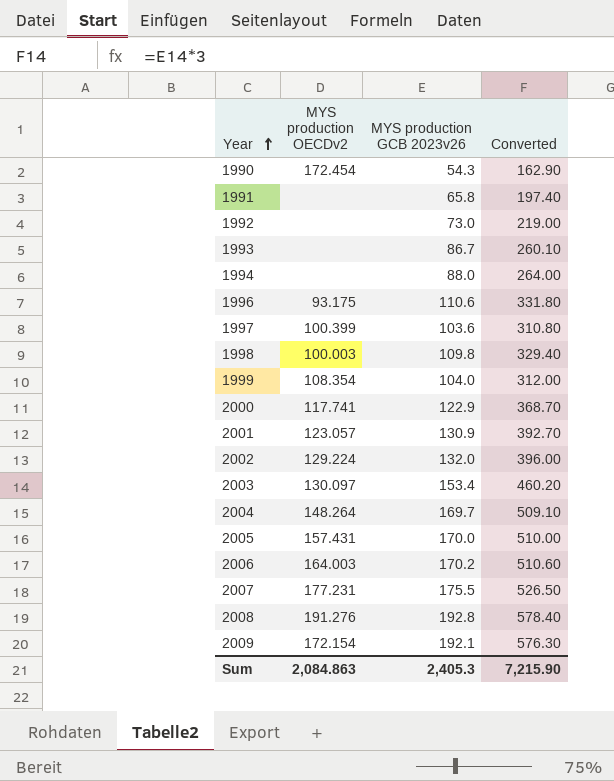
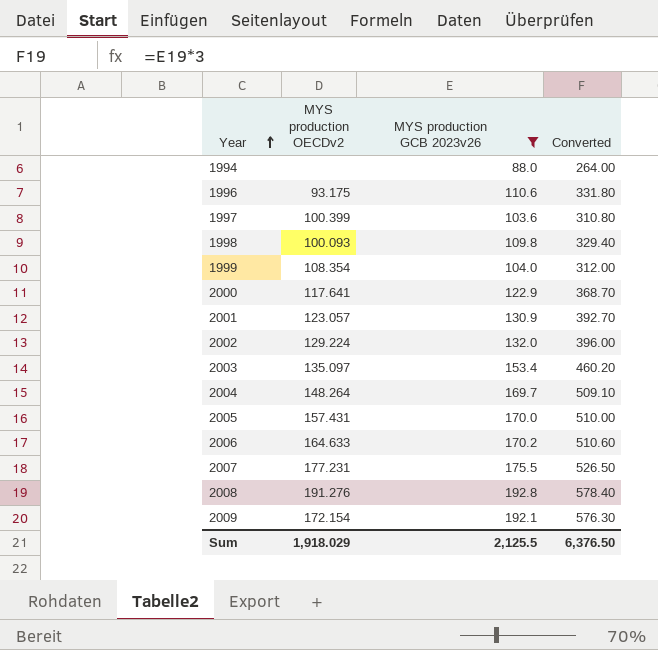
filter: none -> MYS production GCB 2023v26 >= 88.0
1998 | MYS production OECDv2: 100.003 -> 100.093
2000 | MYS production OECDv2: 117.741 -> 117.641
2003 | MYS production OECDv2: 130.097 -> 135.097
2006 | MYS production OECDv2: 164.003 -> 164.633
Sum | MYS production OECDv2: 2,084.863 -> 1,918.029
Sum | MYS production GCB 2023v26: 2,405.3 -> 2,125.5
Sum | Converted: 7,215.90 -> 6,376.50

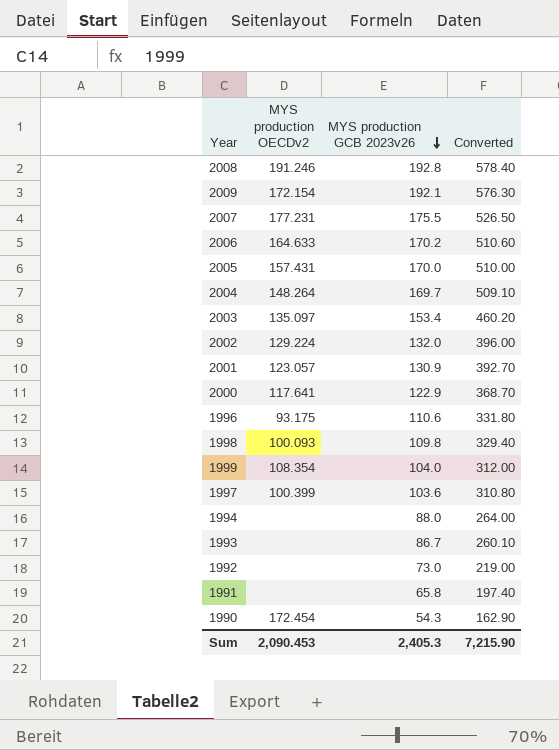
filter: MYS production GCB 2023v26 >= 88.0 -> none
row order: Year ascending -> MYS production GCB 2023v26 descending
2008 | MYS production OECDv2: 191.276 -> 191.246
Sum | MYS production OECDv2: 1,918.029 -> 2,090.453
Sum | MYS production GCB 2023v26: 2,125.5 -> 2,405.3
Sum | Converted: 6,376.50 -> 7,215.90

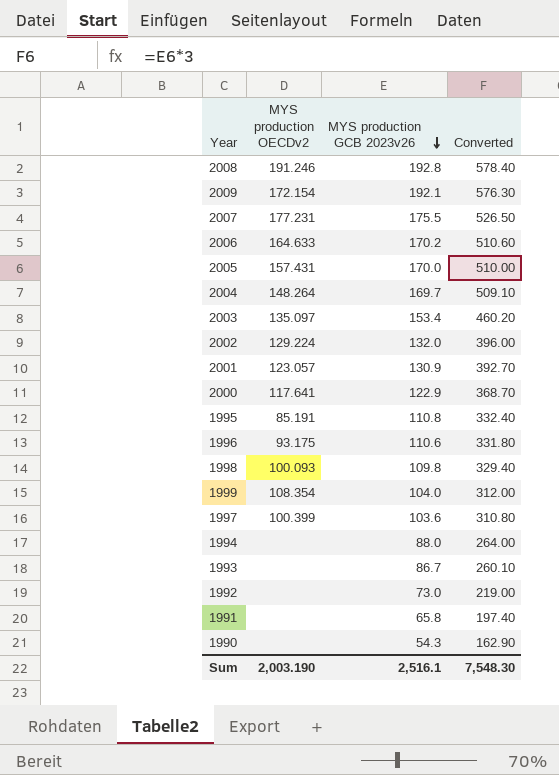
row 1995: none -> 85.191 | 110.8 | 332.40
1990 | MYS production OECDv2: 172.454 -> none
Sum | MYS production OECDv2: 2,090.453 -> 2,003.190
Sum | MYS production GCB 2023v26: 2,405.3 -> 2,516.1
Sum | Converted: 7,215.90 -> 7,548.30

